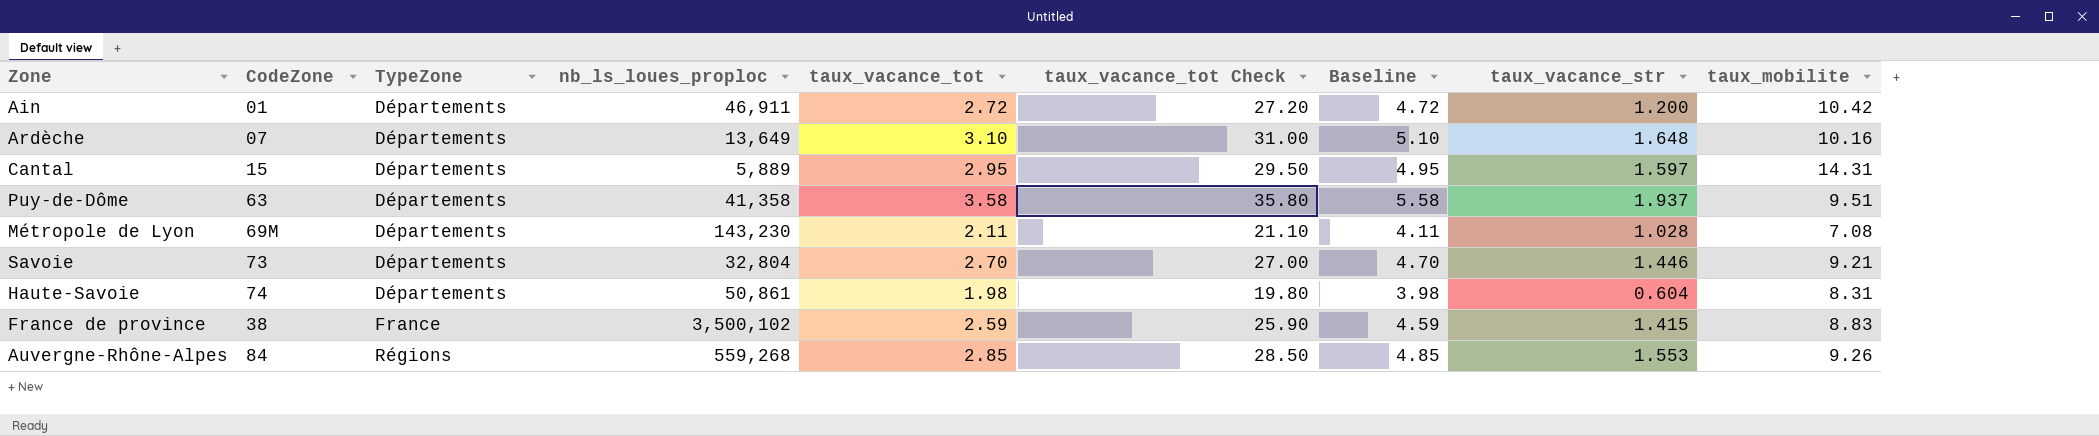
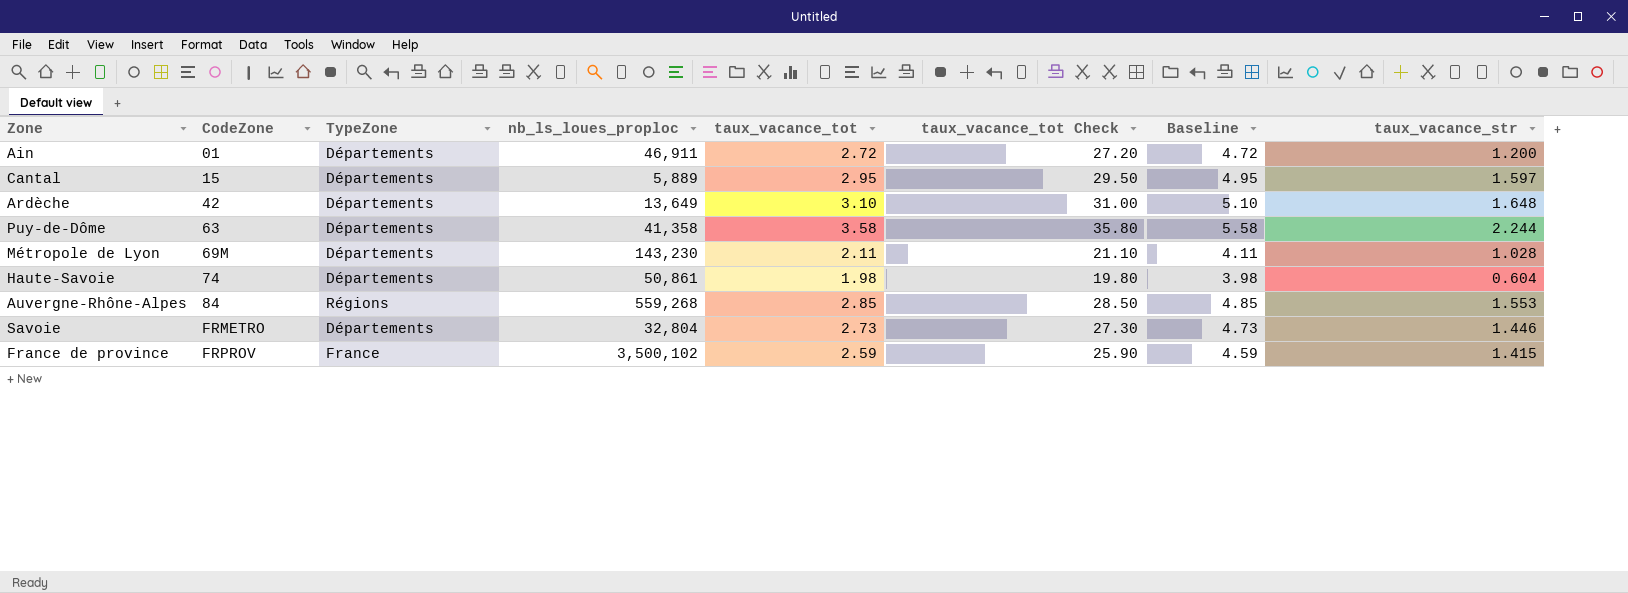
row order: TypeZone ascending -> CodeZone ascending
column taux_mobilite | position: 9 -> none
Ardèche | CodeZone: 07 -> 42
Puy-de-Dôme | taux_vacance_str: 1.937 -> 2.244
Savoie | CodeZone: 73 -> FRMETRO
Savoie | taux_vacance_tot: 2.70 -> 2.73
Savoie | taux_vacance_tot Check: 27.00 -> 27.30
Savoie | Baseline: 4.70 -> 4.73
France de province | CodeZone: 38 -> FRPROV

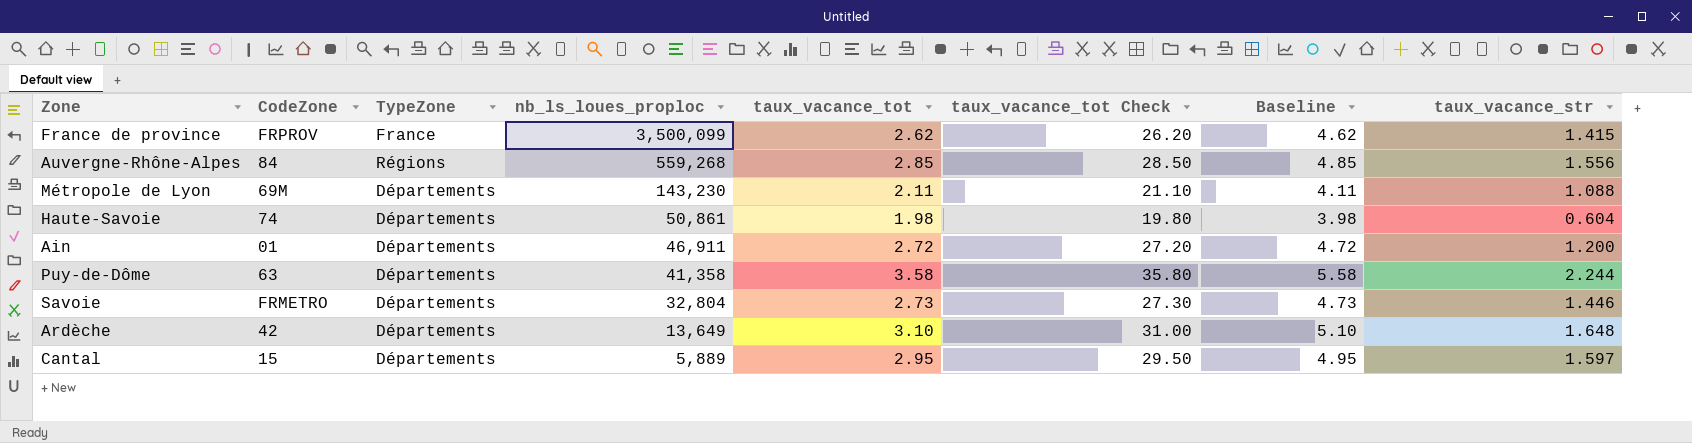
row order: CodeZone ascending -> nb_ls_loues_proploc descending
France de province | nb_ls_loues_proploc: 3,500,102 -> 3,500,099
France de province | taux_vacance_tot: 2.59 -> 2.62
France de province | taux_vacance_tot Check: 25.90 -> 26.20
France de province | Baseline: 4.59 -> 4.62
Auvergne-Rhône-Alpes | taux_vacance_str: 1.553 -> 1.556
Métropole de Lyon | taux_vacance_str: 1.028 -> 1.088

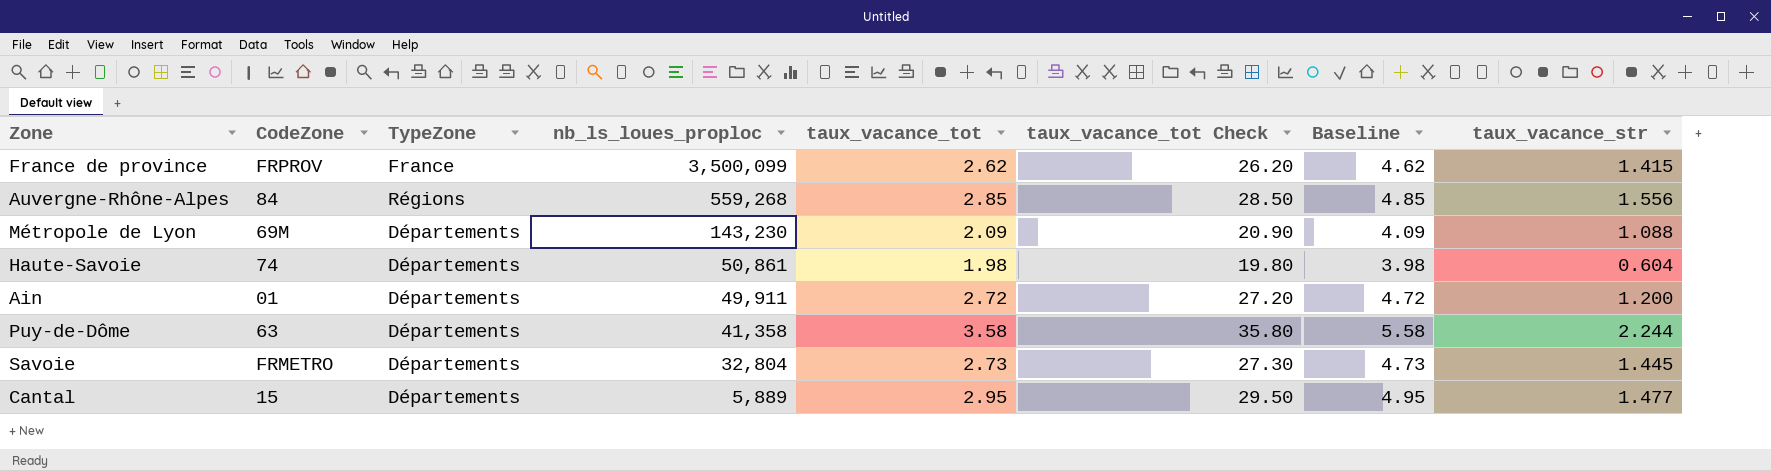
row Ardèche: 42 | Départements | 13,649 | 3.10 | 31.00 | 5.10 | 1.648 -> none
Métropole de Lyon | taux_vacance_tot: 2.11 -> 2.09
Métropole de Lyon | taux_vacance_tot Check: 21.10 -> 20.90
Métropole de Lyon | Baseline: 4.11 -> 4.09
Ain | nb_ls_loues_proploc: 46,911 -> 49,911
Savoie | taux_vacance_str: 1.446 -> 1.445
Cantal | taux_vacance_str: 1.597 -> 1.477

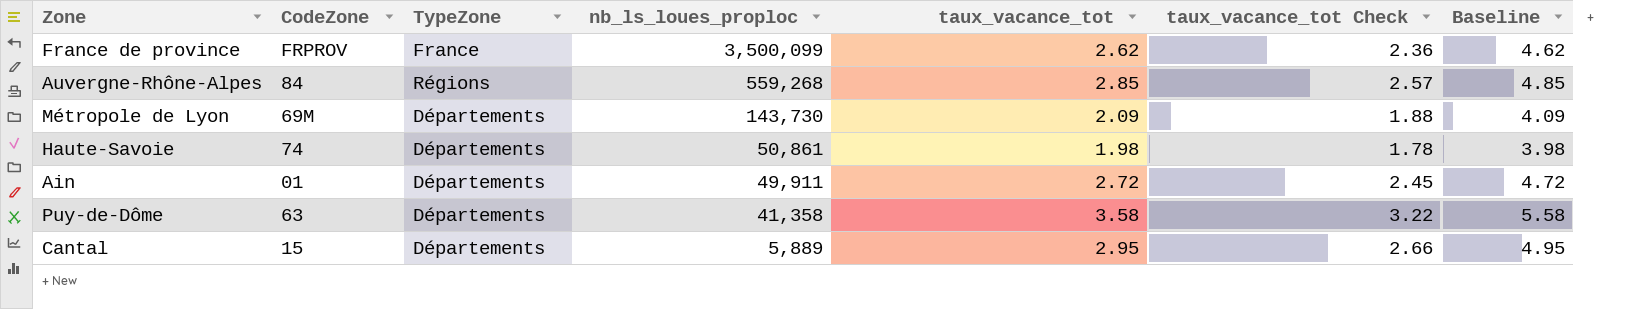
column taux_vacance_str | position: 8 -> none
column taux_vacance_tot Check | formula: [taux_vacance_tot] * 10 -> [taux_vacance_tot] * 0.9
row Savoie: FRMETRO | Départements | 32,804 | 2.73 | 27.30 | 4.73 | 1.445 -> none
Métropole de Lyon | nb_ls_loues_proploc: 143,230 -> 143,730

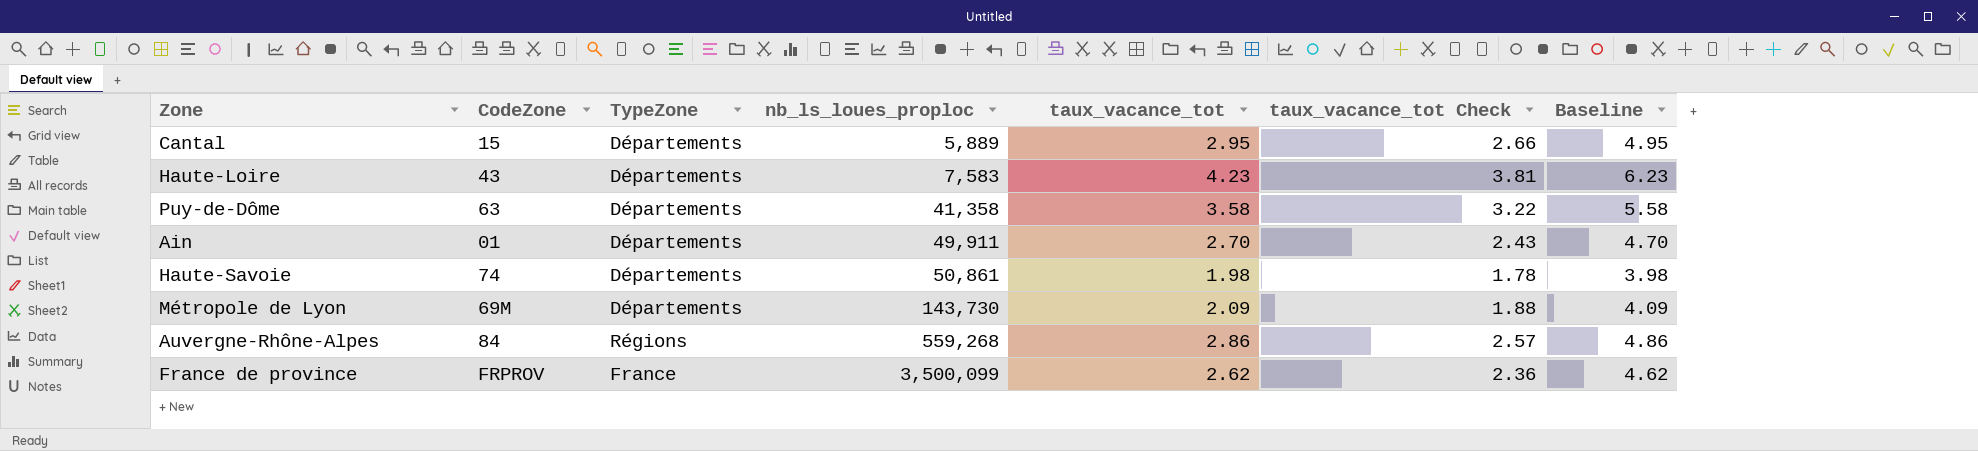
row order: nb_ls_loues_proploc descending -> nb_ls_loues_proploc ascending
row Haute-Loire: none -> 43 | Départements | 7,583 | 4.23 | 3.81 | 6.23
Ain | taux_vacance_tot: 2.72 -> 2.70
Ain | taux_vacance_tot Check: 2.45 -> 2.43
Ain | Baseline: 4.72 -> 4.70
Auvergne-Rhône-Alpes | taux_vacance_tot: 2.85 -> 2.86
Auvergne-Rhône-Alpes | Baseline: 4.85 -> 4.86

